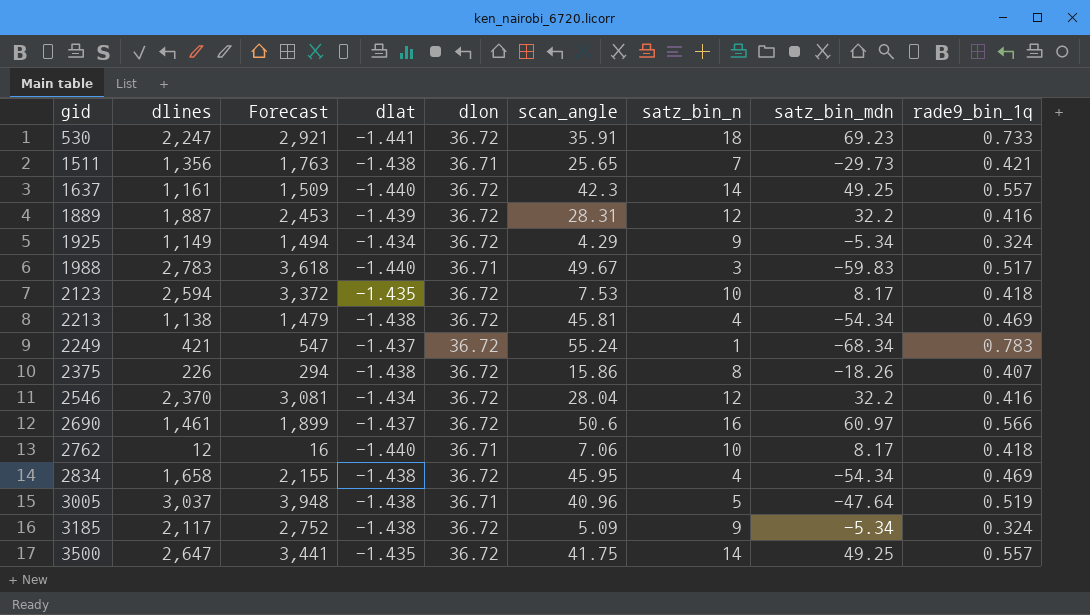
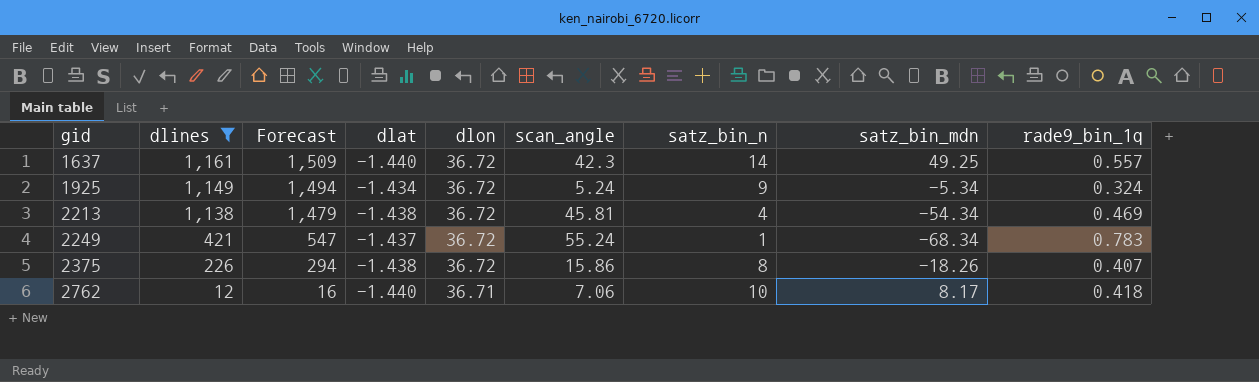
filter: none -> dlines <= 1,161
1925 | scan_angle: 4.29 -> 5.24

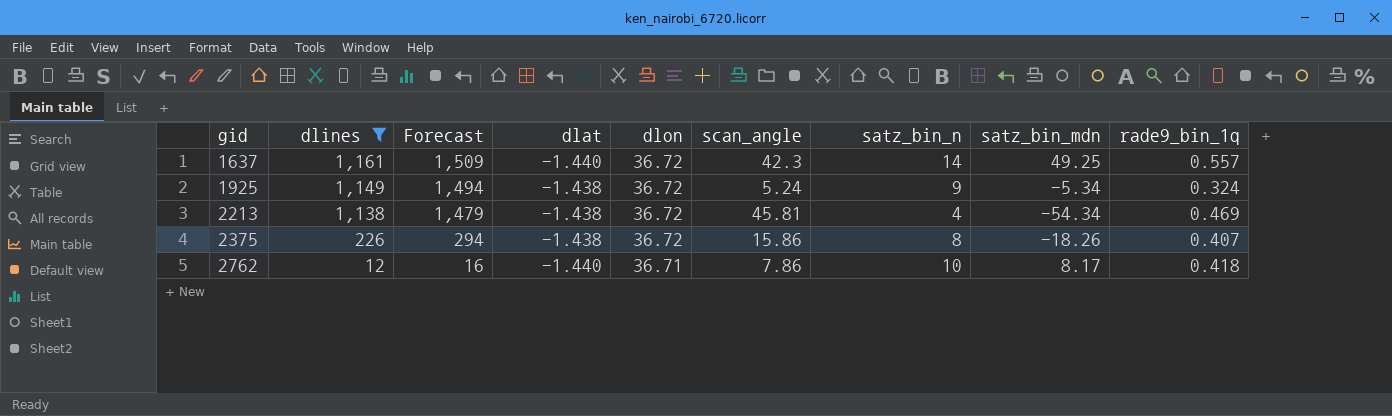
row 2249: 421 | 547 | -1.437 | 36.72 | 55.24 | 1 | -68.34 | 0.783 -> none
1925 | dlat: -1.434 -> -1.438
2762 | scan_angle: 7.06 -> 7.86

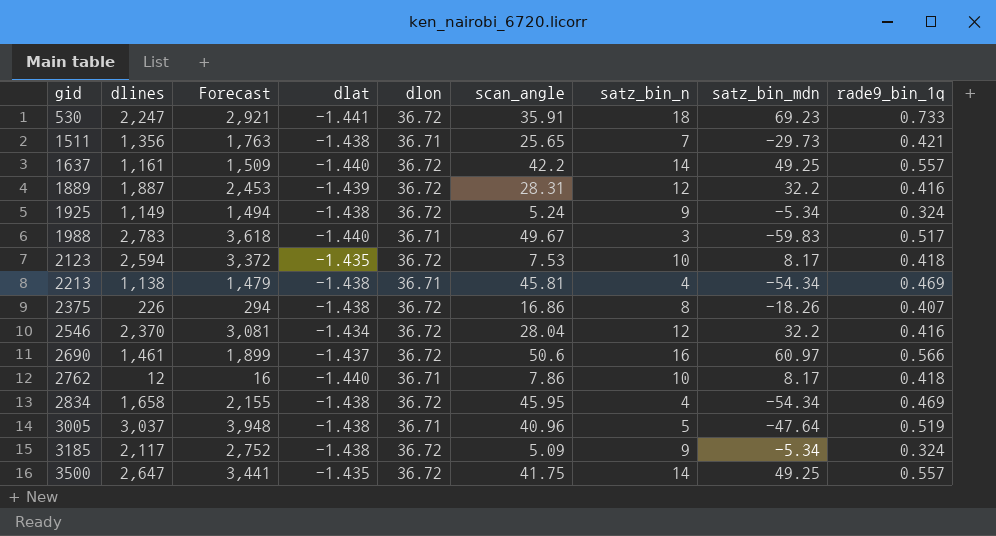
filter: dlines <= 1,161 -> none
1637 | scan_angle: 42.3 -> 42.2
2213 | dlon: 36.72 -> 36.71
2375 | scan_angle: 15.86 -> 16.86

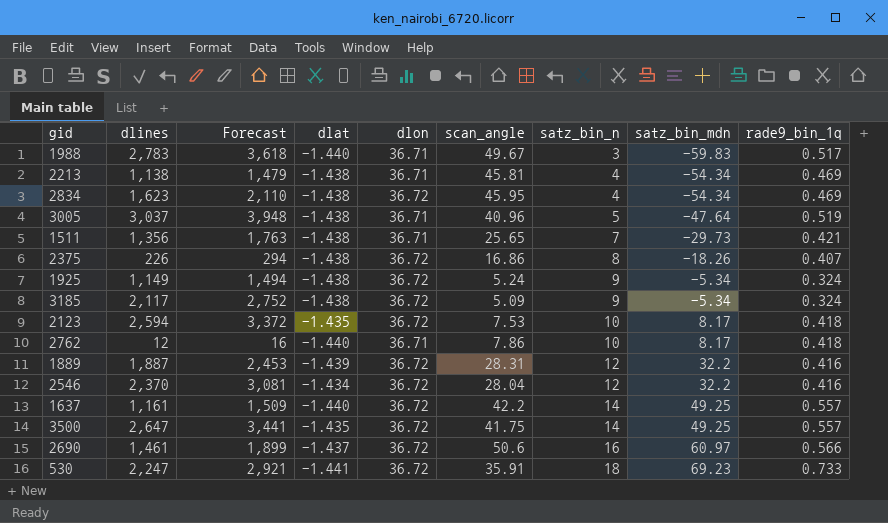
row order: gid ascending -> satz_bin_n ascending
2834 | dlines: 1,658 -> 1,623
2834 | Forecast: 2,155 -> 2,110

